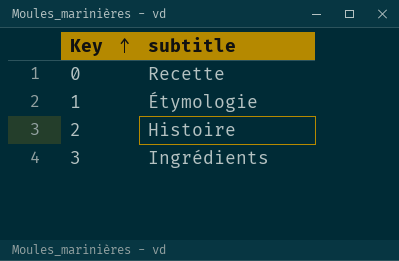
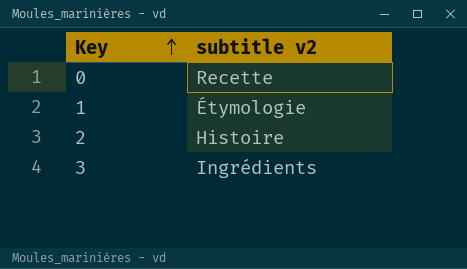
column name: subtitle -> subtitle v2

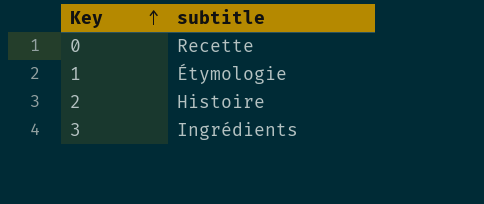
column name: subtitle v2 -> subtitle

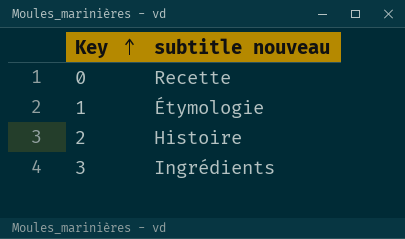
column name: subtitle -> subtitle nouveau

